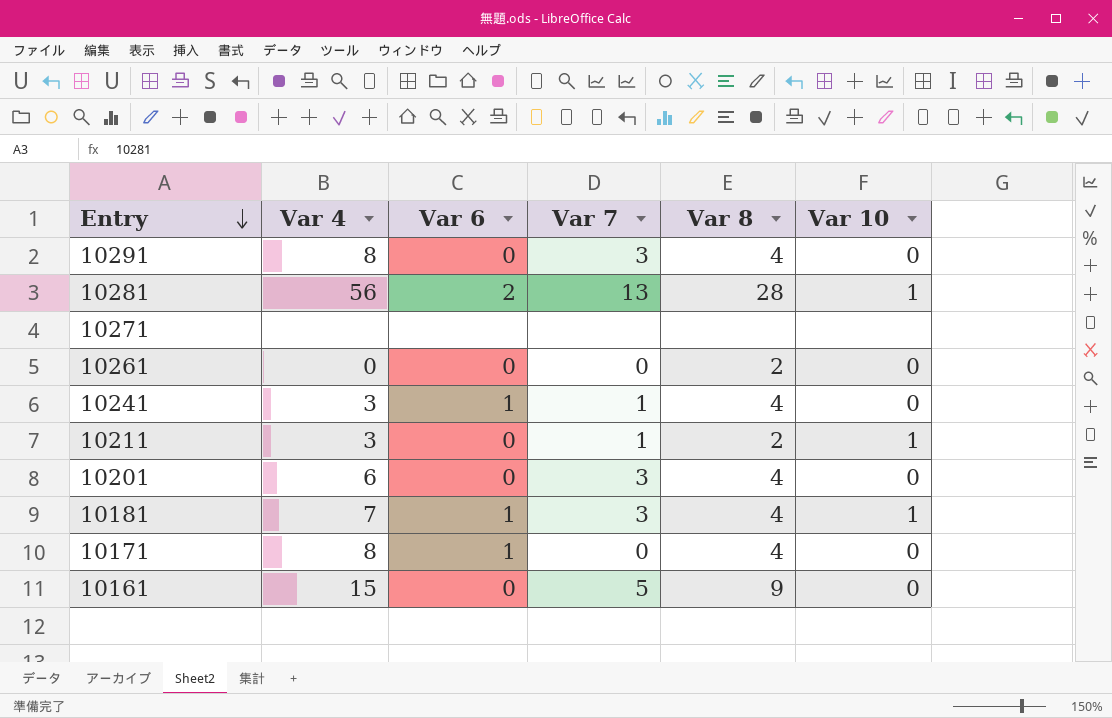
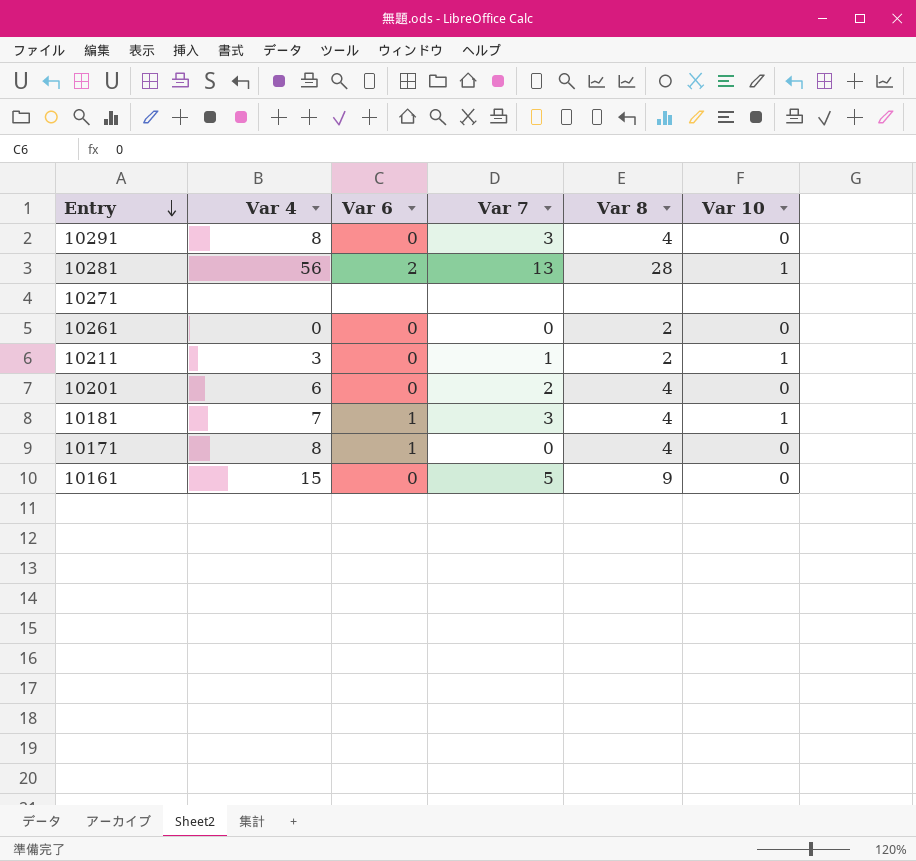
row 10241: 3 | 1 | 1 | 4 | 0 -> none
10201 | Var 7: 3 -> 2

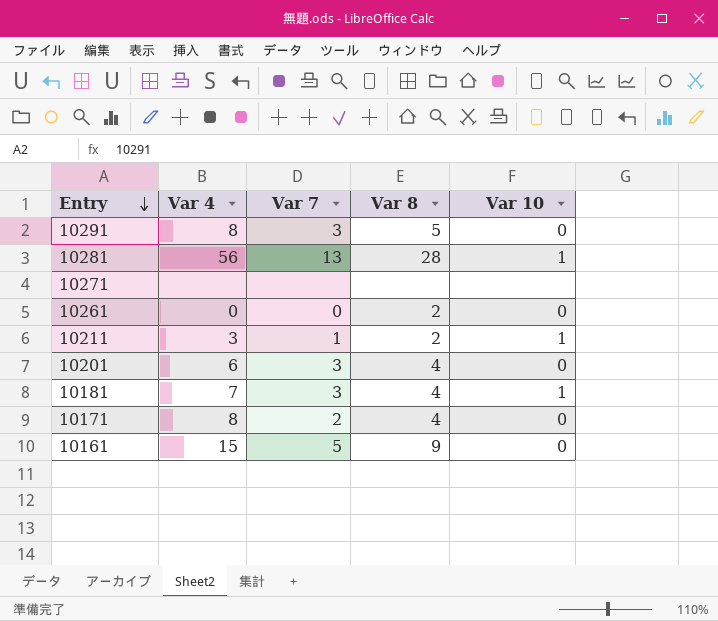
column Var 6 | position: 3 -> none
10291 | Var 8: 4 -> 5
10201 | Var 7: 2 -> 3
10171 | Var 7: 0 -> 2

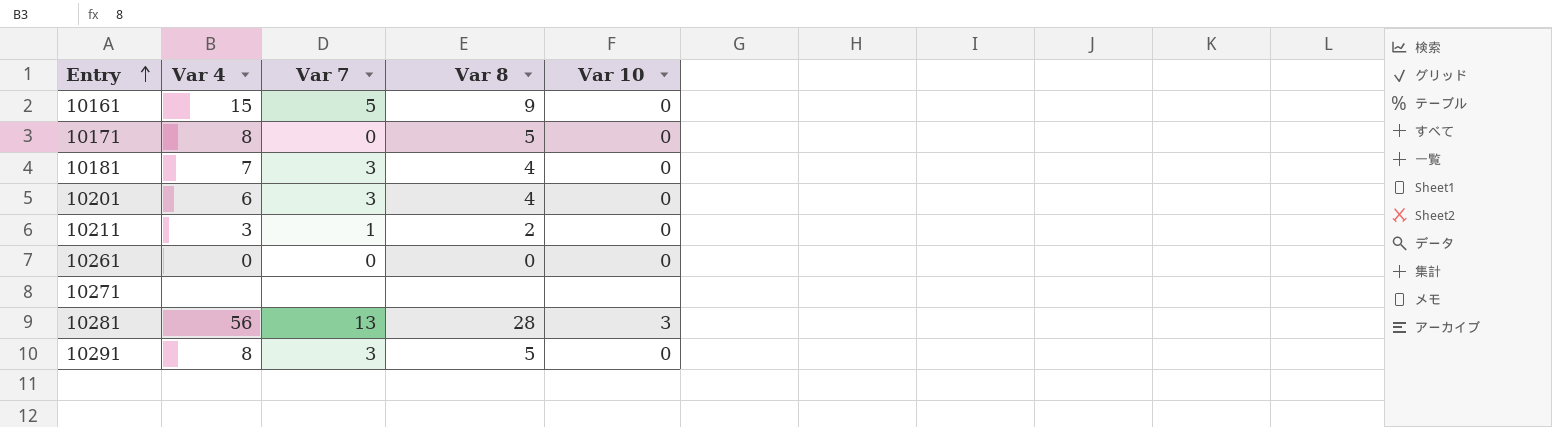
row order: Entry descending -> Entry ascending
10171 | Var 7: 2 -> 0
10171 | Var 8: 4 -> 5
10181 | Var 10: 1 -> 0
10211 | Var 10: 1 -> 0
10261 | Var 8: 2 -> 0
10281 | Var 10: 1 -> 3

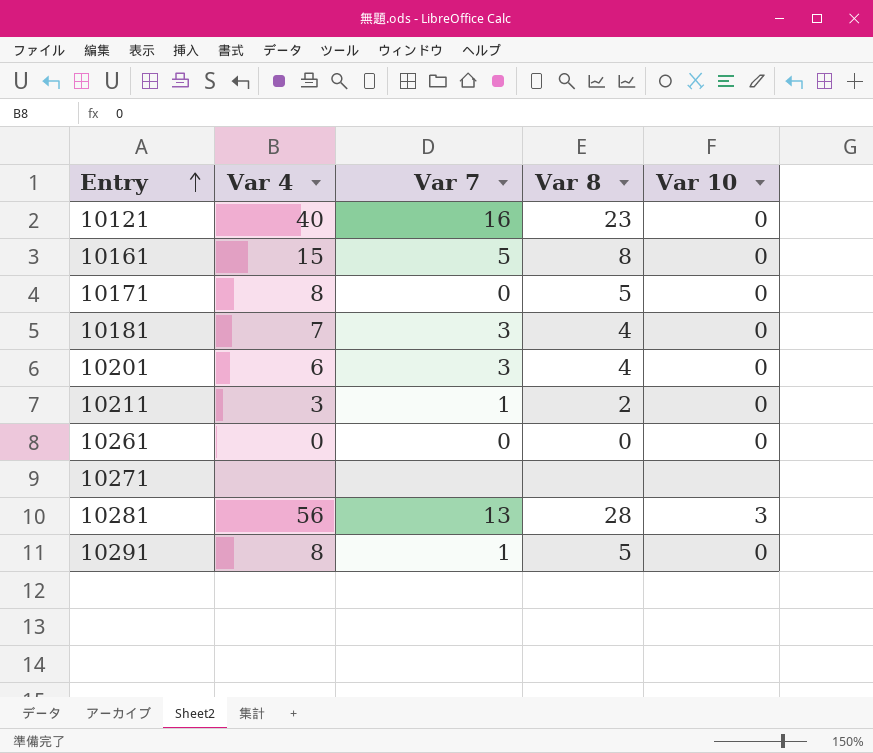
row 10121: none -> 40 | 16 | 23 | 0
10161 | Var 8: 9 -> 8
10291 | Var 7: 3 -> 1

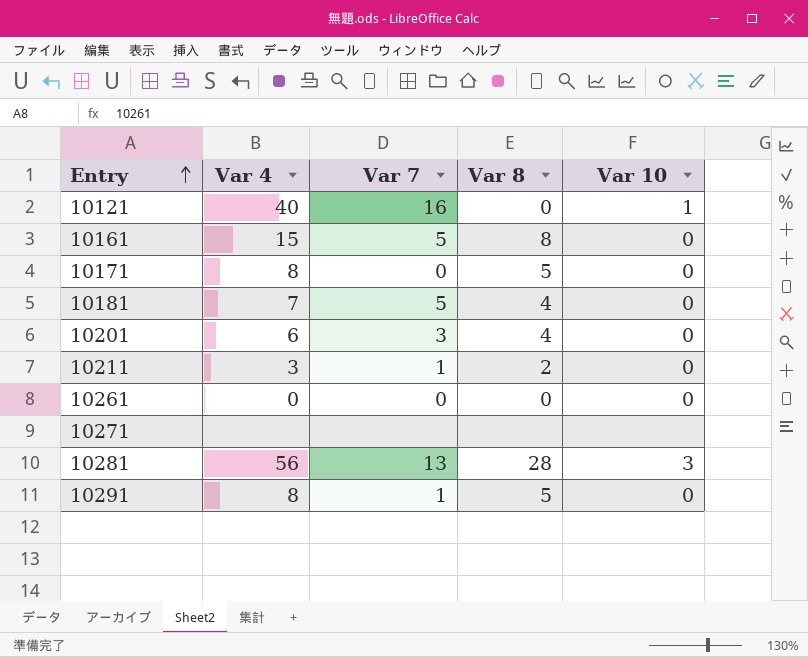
10121 | Var 8: 23 -> 0
10121 | Var 10: 0 -> 1
10181 | Var 7: 3 -> 5

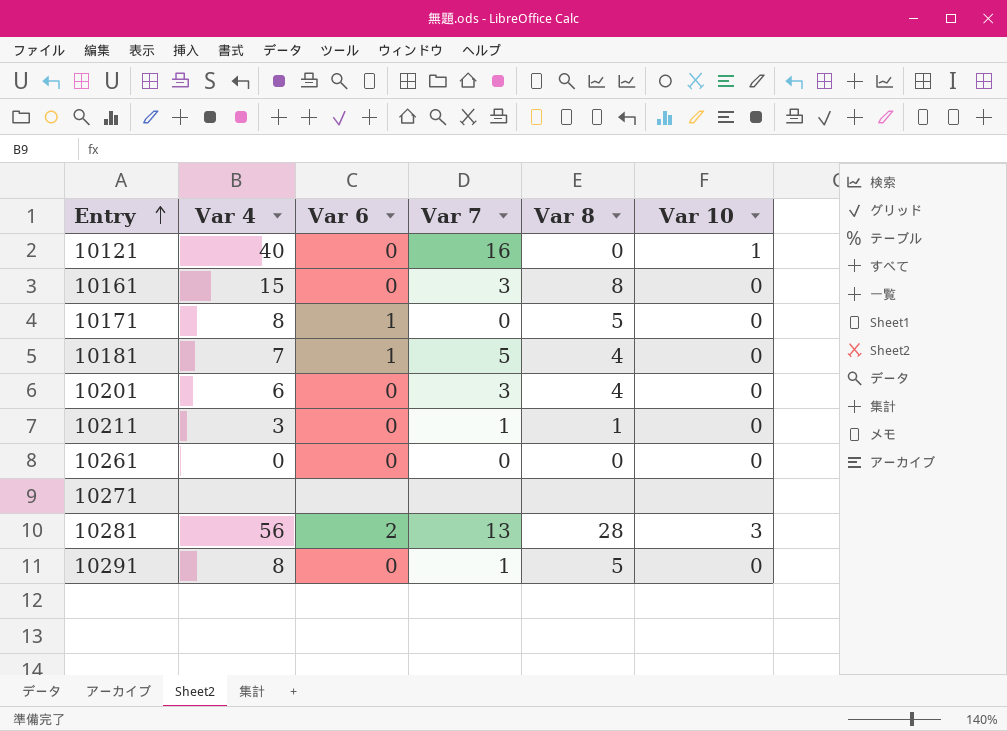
column Var 6 | position: none -> 3
10161 | Var 7: 5 -> 3
10211 | Var 8: 2 -> 1

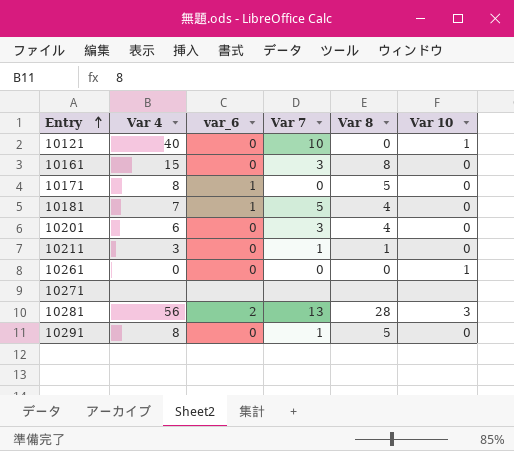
column name: Var 6 -> var_6
10121 | Var 7: 16 -> 10
10261 | Var 10: 0 -> 1

